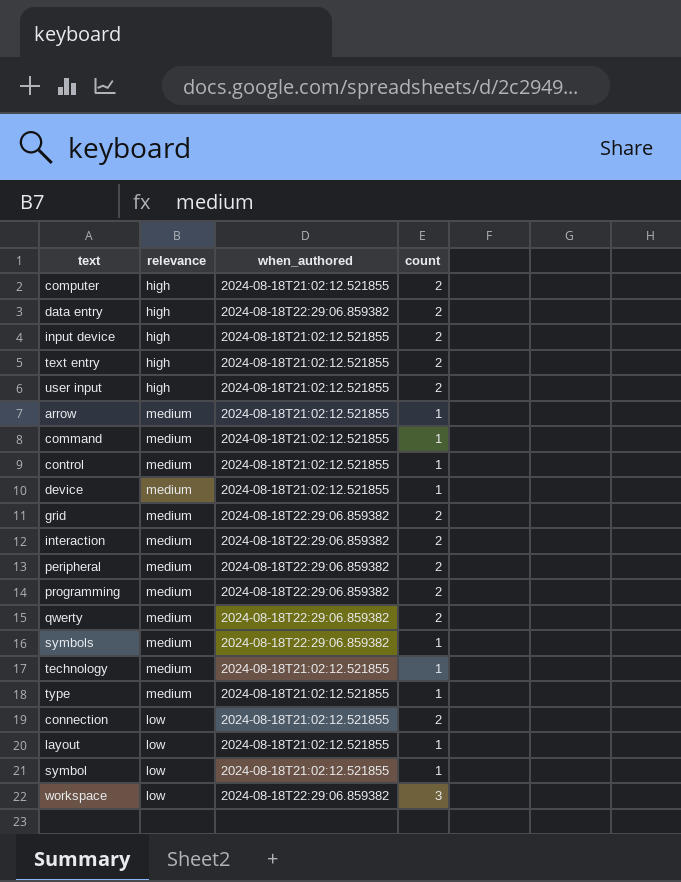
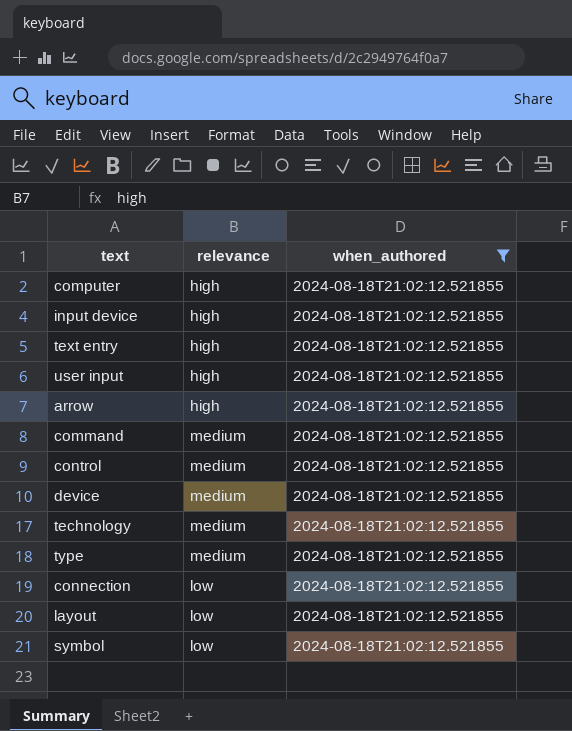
filter: none -> when_authored = 2024-08-18T21:02:12.521855
column count | position: 4 -> none
arrow | relevance: medium -> high

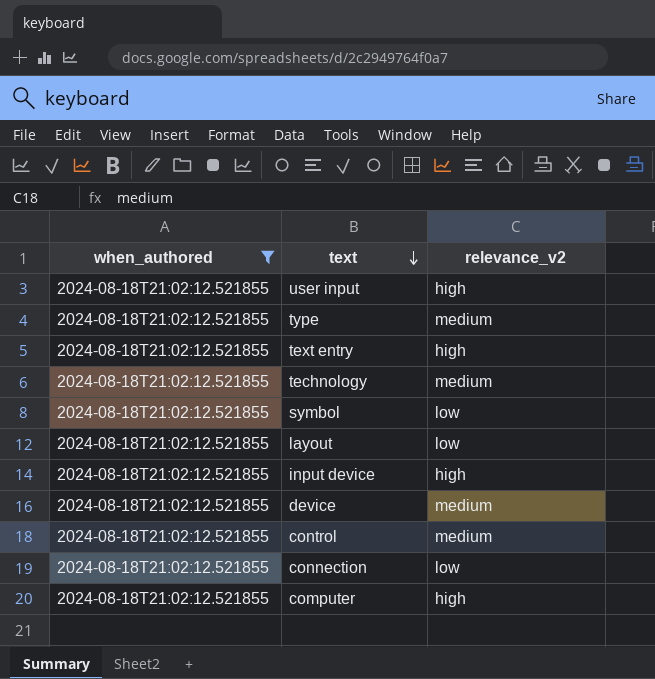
row order: none -> text descending
column when_authored | position: 3 -> 1
column name: relevance -> relevance_v2
row arrow: high | 2024-08-18T21:02:12.521855 -> none
row command: medium | 2024-08-18T21:02:12.521855 -> none

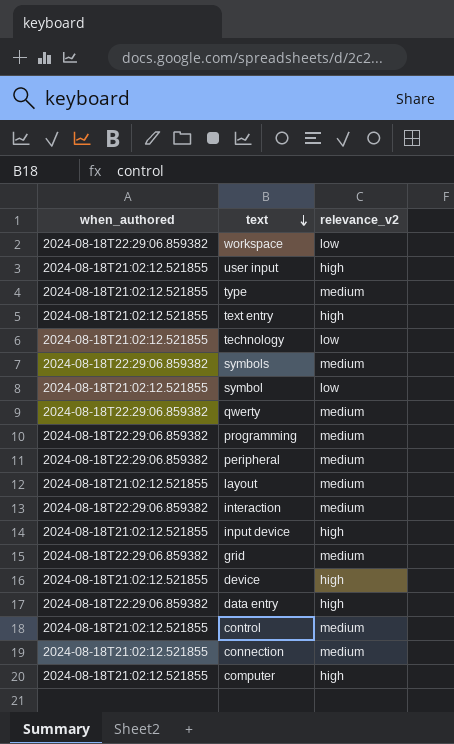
filter: when_authored = 2024-08-18T21:02:12.521855 -> none
technology | relevance_v2: medium -> low
layout | relevance_v2: low -> medium
device | relevance_v2: medium -> high
connection | relevance_v2: low -> medium

